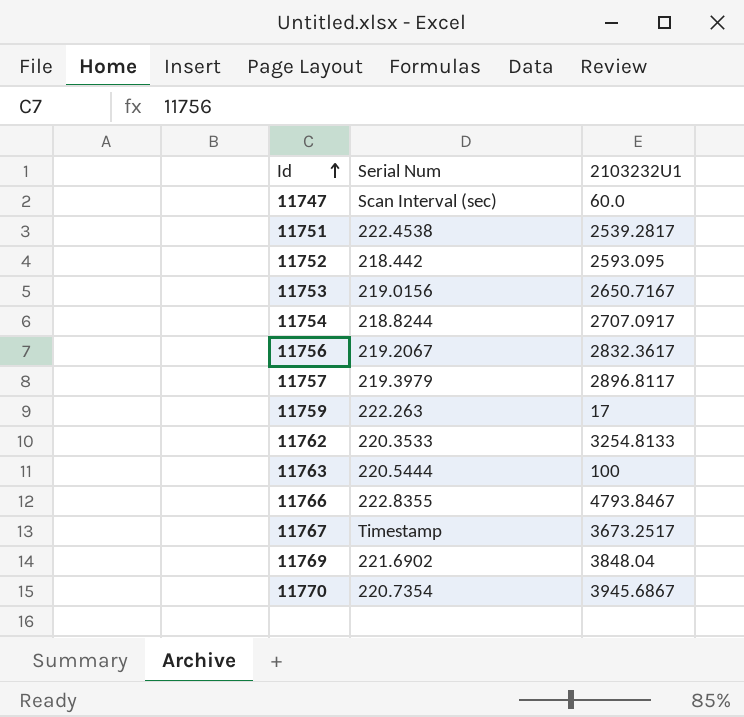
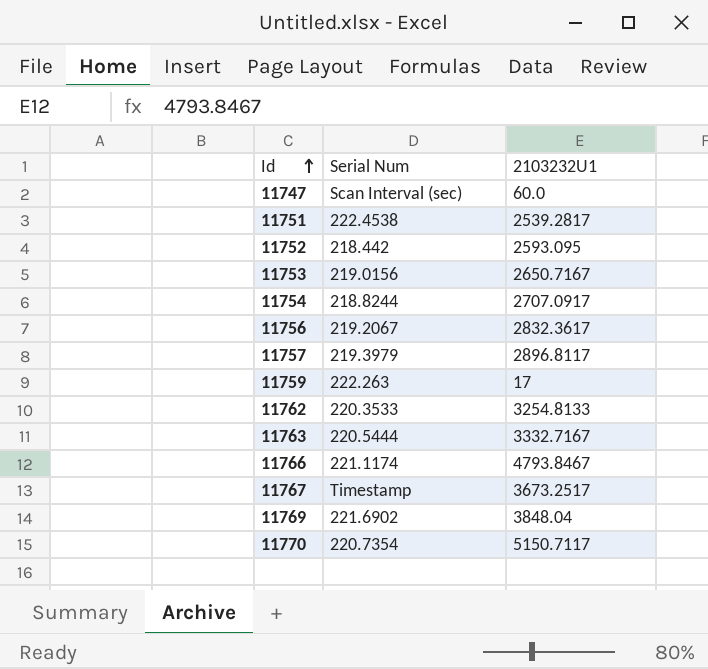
11763 | 2103232U1: 100 -> 3332.7167
11766 | Serial Num: 222.8355 -> 221.1174
11770 | 2103232U1: 3945.6867 -> 5150.7117

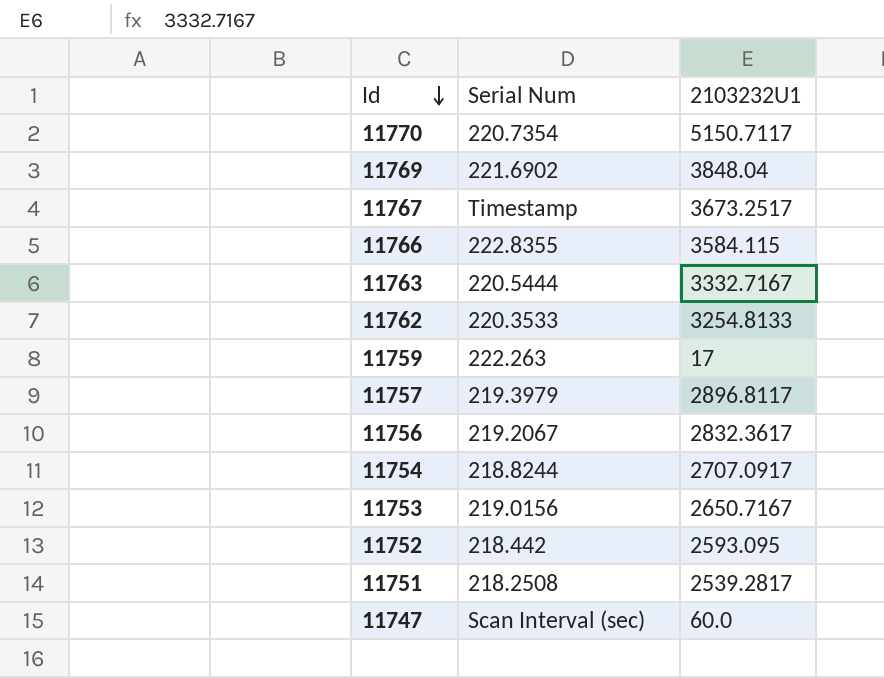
row order: Id ascending -> Id descending
11766 | Serial Num: 221.1174 -> 222.8355
11766 | 2103232U1: 4793.8467 -> 3584.115
11751 | Serial Num: 222.4538 -> 218.2508

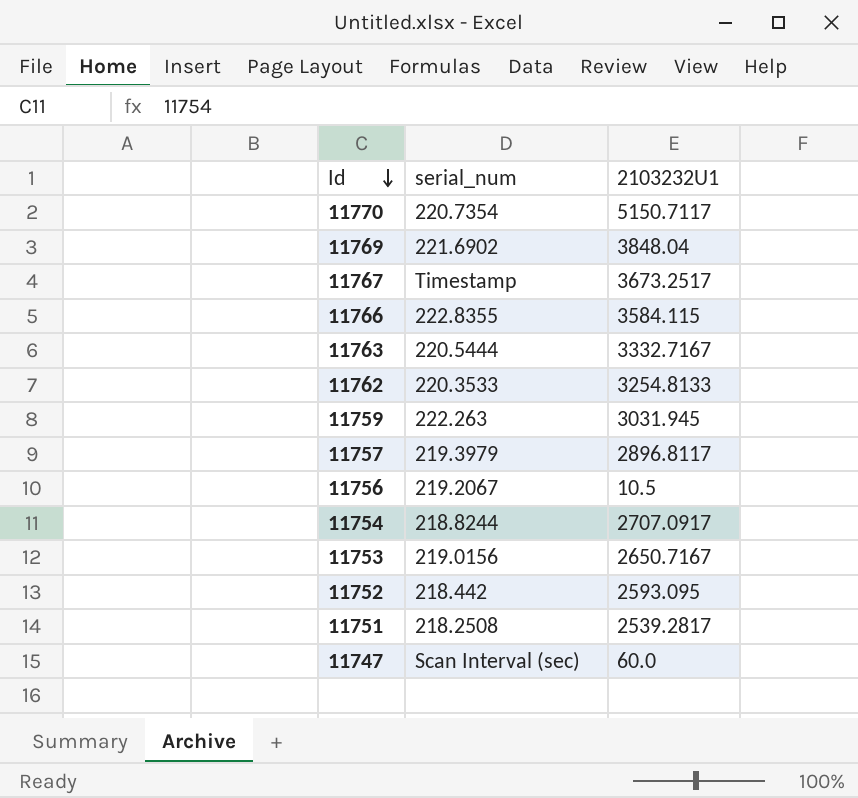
column name: Serial Num -> serial_num
11759 | 2103232U1: 17 -> 3031.945
11756 | 2103232U1: 2832.3617 -> 10.5

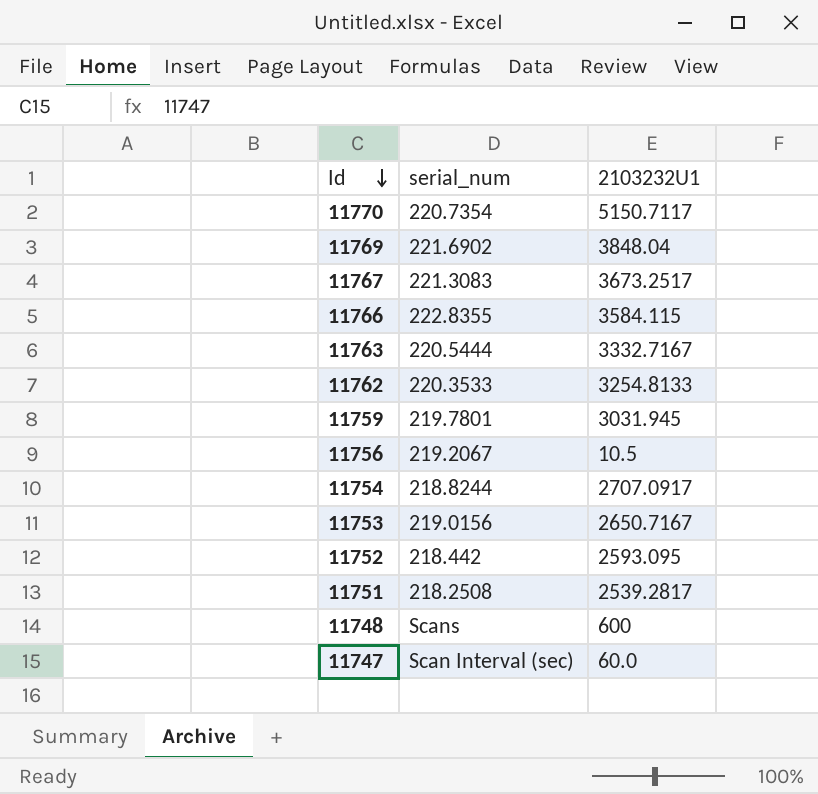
row 11757: 219.3979 | 2896.8117 -> none
11767 | serial_num: Timestamp -> 221.3083
11759 | serial_num: 222.263 -> 219.7801
row 11748: none -> Scans | 600

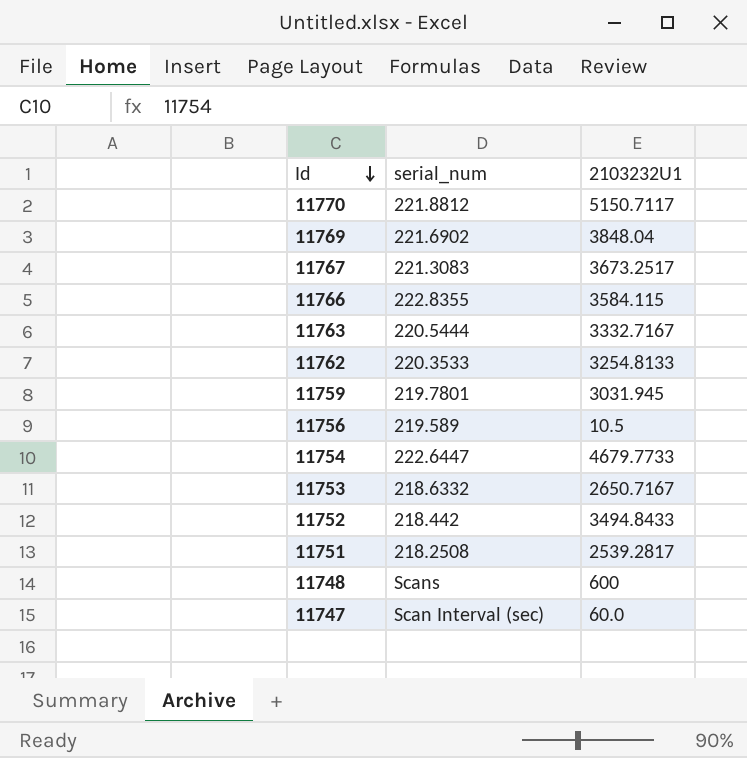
11770 | serial_num: 220.7354 -> 221.8812
11756 | serial_num: 219.2067 -> 219.589
11754 | serial_num: 218.8244 -> 222.6447
11754 | 2103232U1: 2707.0917 -> 4679.7733
11753 | serial_num: 219.0156 -> 218.6332
11752 | 2103232U1: 2593.095 -> 3494.8433

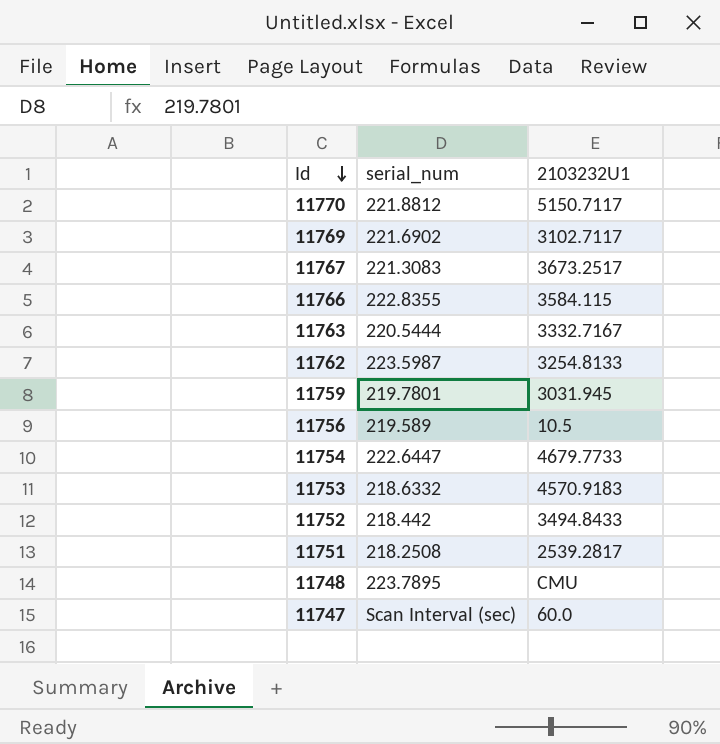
11769 | 2103232U1: 3848.04 -> 3102.7117
11762 | serial_num: 220.3533 -> 223.5987
11753 | 2103232U1: 2650.7167 -> 4570.9183
11748 | serial_num: Scans -> 223.7895
11748 | 2103232U1: 600 -> CMU

